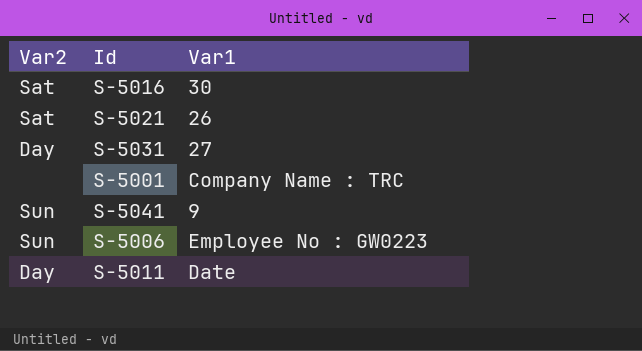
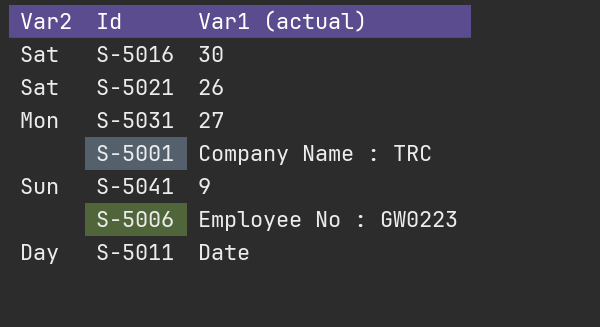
column name: Var1 -> Var1 (actual)
S-5031 | Var2: Day -> Mon
S-5006 | Var2: Sun -> none

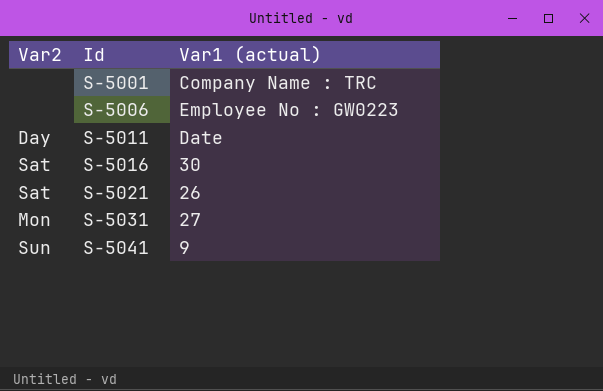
row order: none -> Id ascending

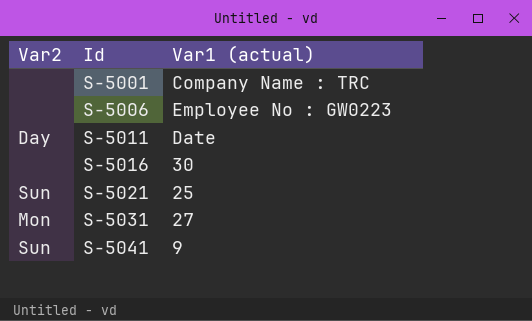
S-5016 | Var2: Sat -> none
S-5021 | Var2: Sat -> Sun
S-5021 | Var1 (actual): 26 -> 25

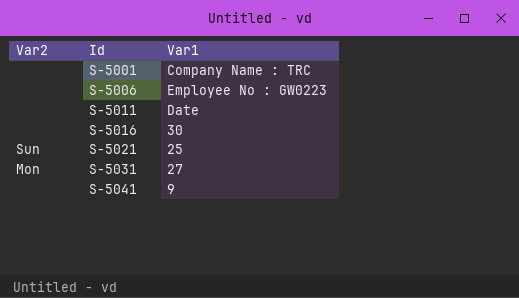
column name: Var1 (actual) -> Var1
S-5011 | Var2: Day -> none
S-5041 | Var2: Sun -> none

